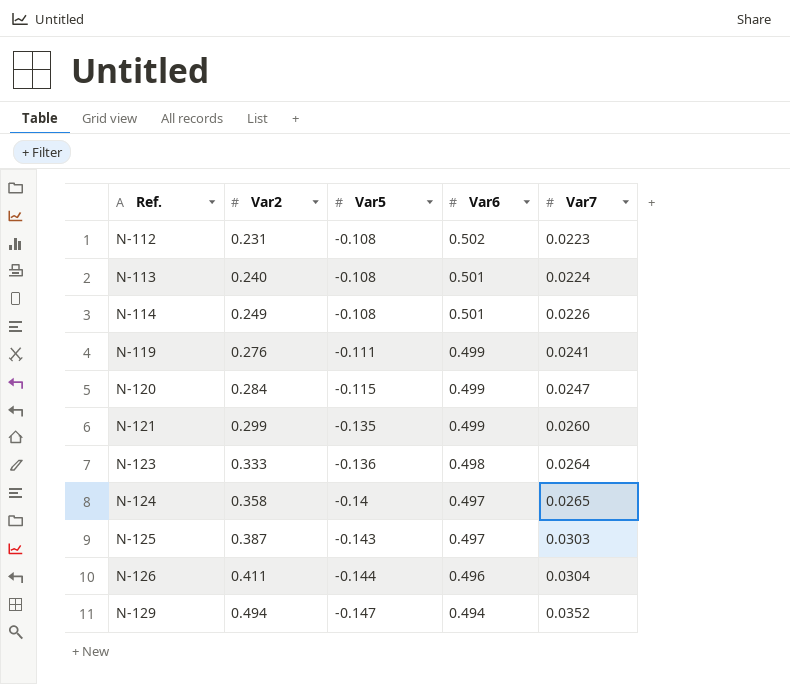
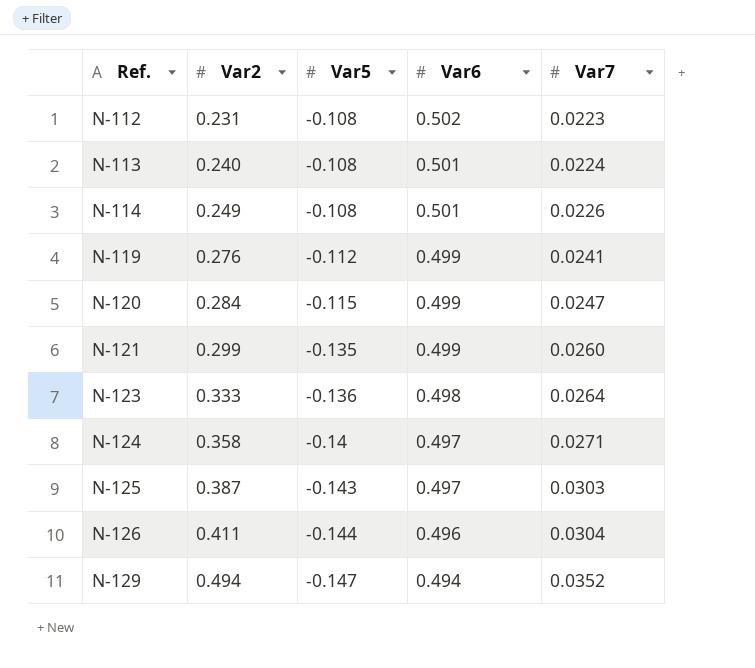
N-119 | Var5: -0.111 -> -0.112
N-124 | Var7: 0.0265 -> 0.0271

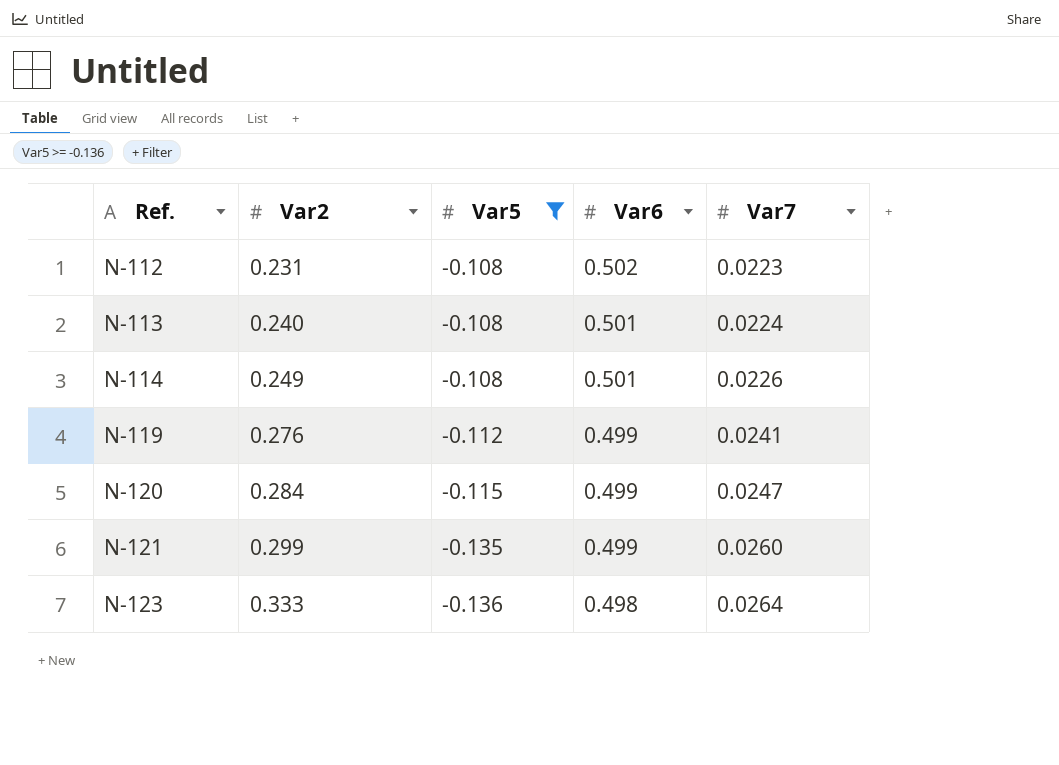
filter: none -> Var5 >= -0.136

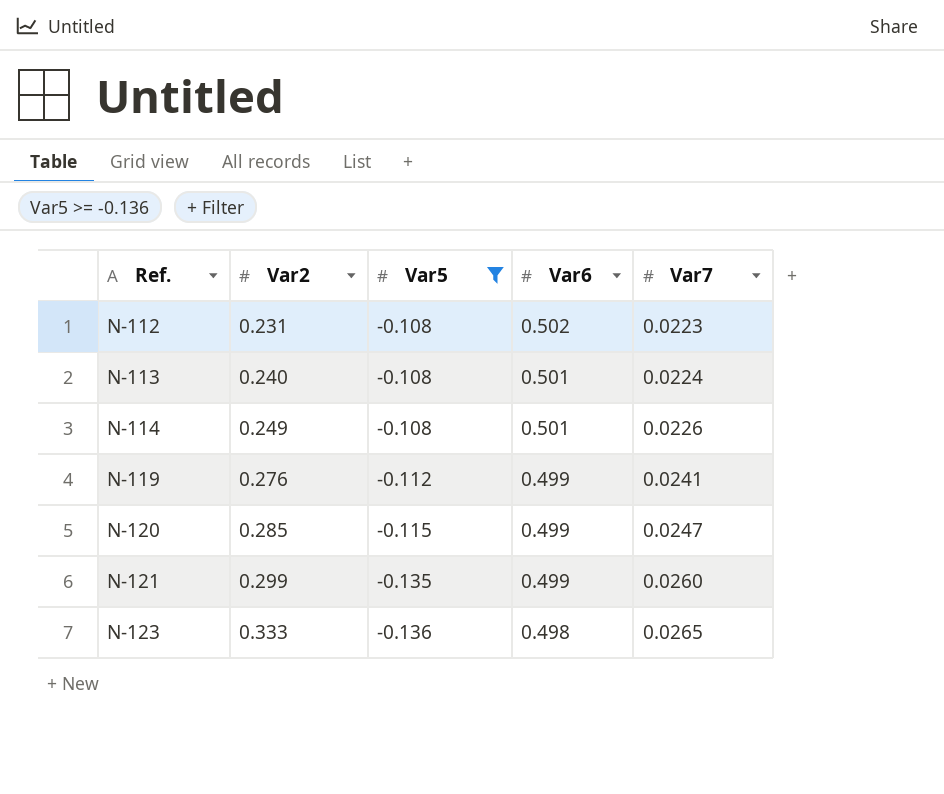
N-120 | Var2: 0.284 -> 0.285
N-123 | Var7: 0.0264 -> 0.0265

